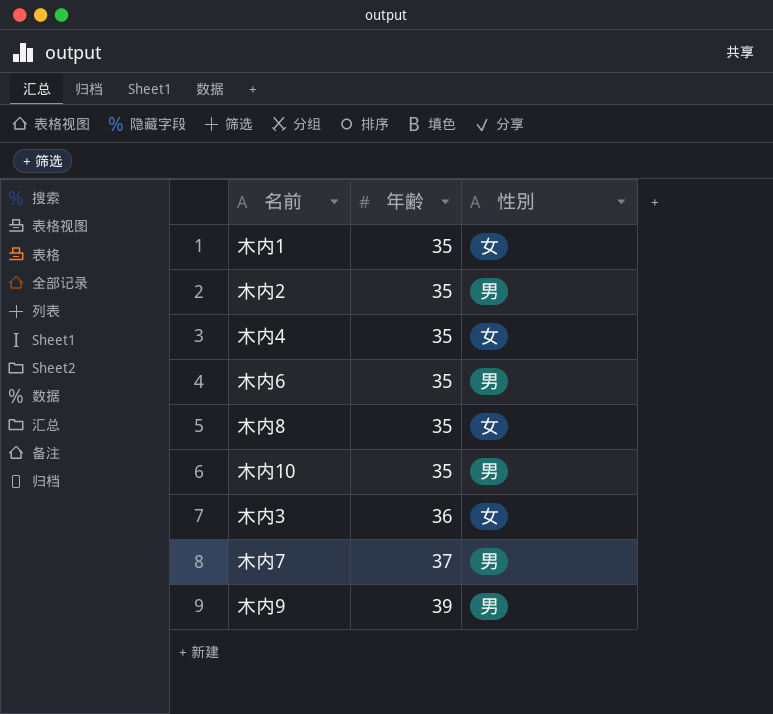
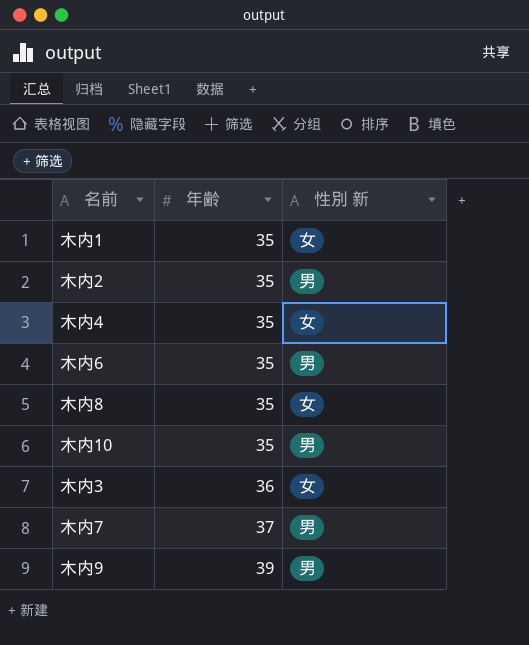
column name: 性別 -> 性別 新

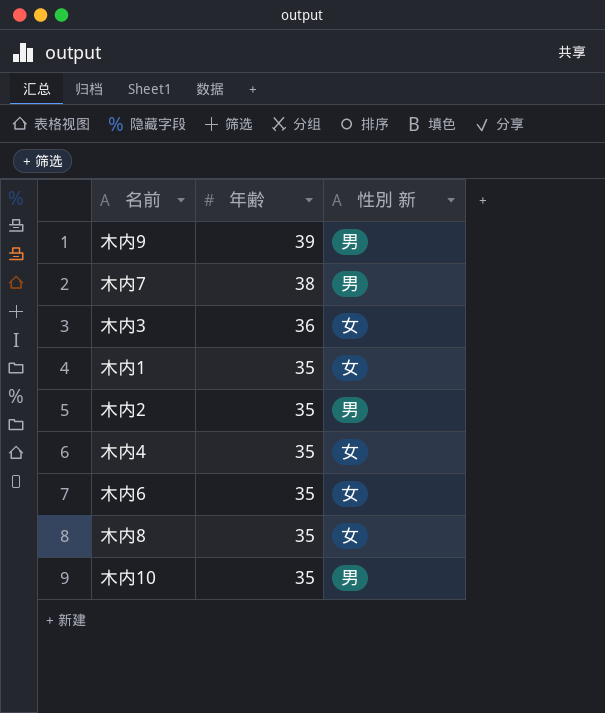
row order: 年齢 ascending -> 年齢 descending
木内7 | 年齢: 37 -> 38
木内6 | 性別 新: 男 -> 女

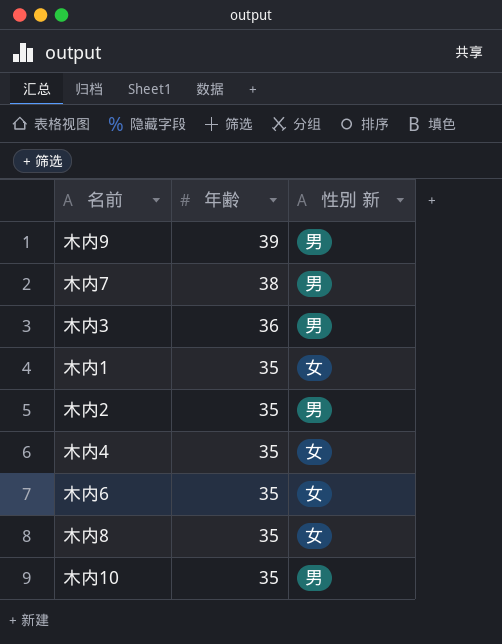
木内3 | 性別 新: 女 -> 男

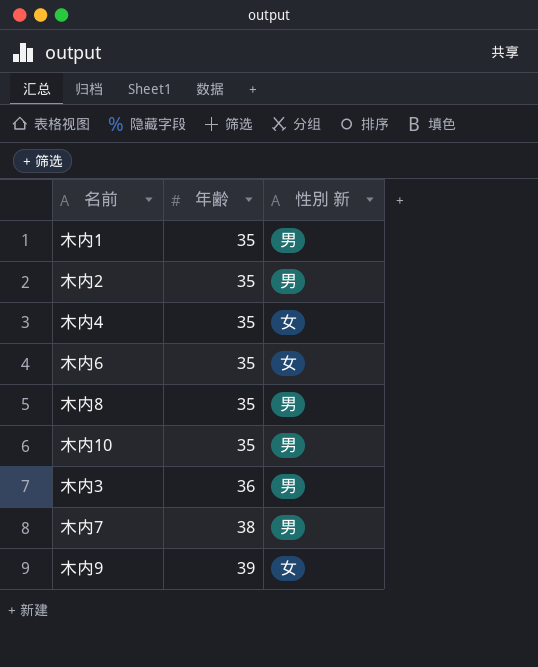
row order: 年齢 descending -> 年齢 ascending
木内1 | 性別 新: 女 -> 男
木内8 | 性別 新: 女 -> 男
木内9 | 性別 新: 男 -> 女

